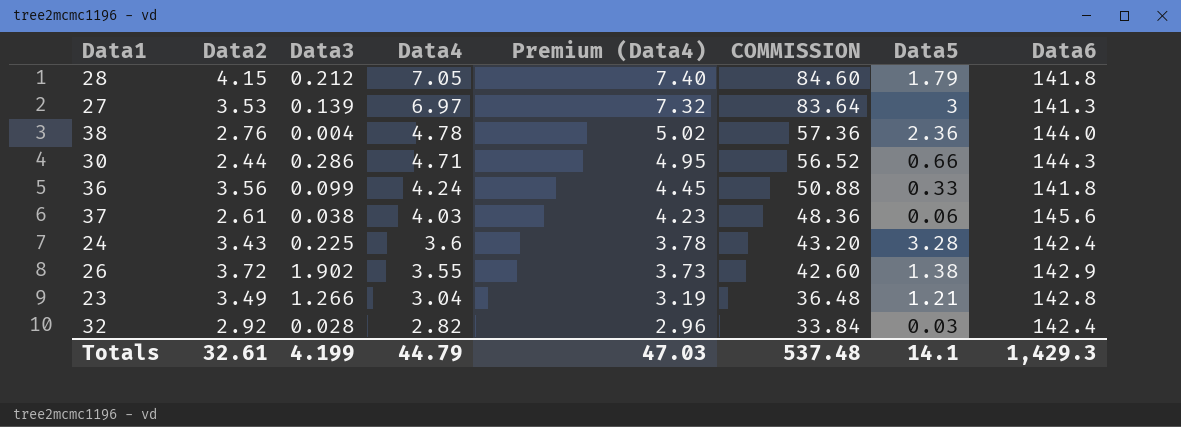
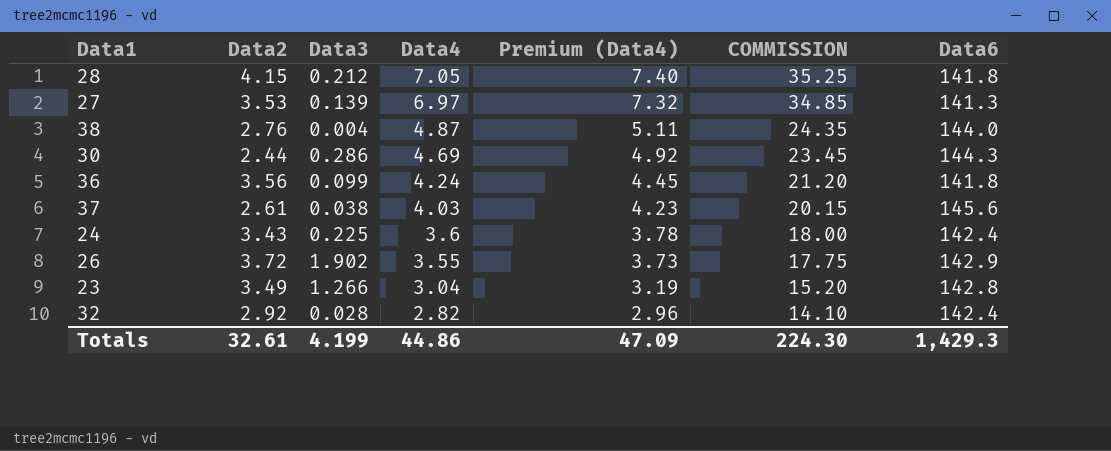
column Data5 | position: 7 -> none
column COMMISSION | formula: [Data4] * 12 -> [Data4] * 5
38 | Data4: 4.78 -> 4.87
38 | Premium (Data4): 5.02 -> 5.11
30 | Data4: 4.71 -> 4.69
30 | Premium (Data4): 4.95 -> 4.92
Totals | Data4: 44.79 -> 44.86
Totals | Premium (Data4): 47.03 -> 47.09
Totals | COMMISSION: 537.48 -> 224.30

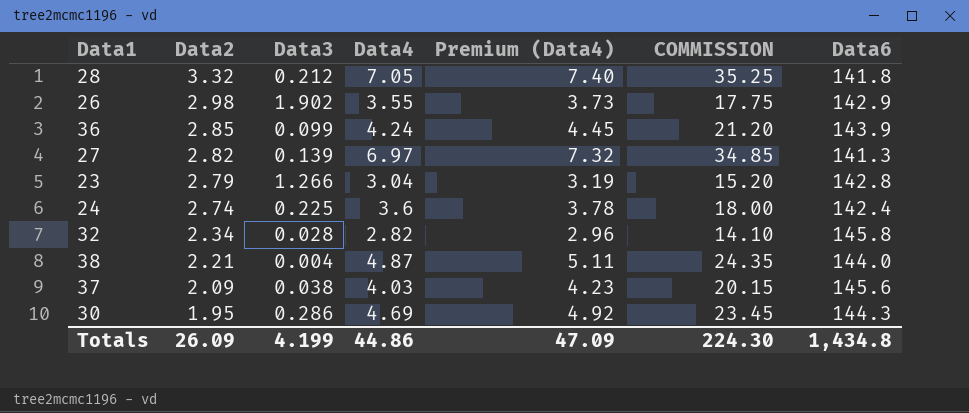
row order: Data4 descending -> Data2 descending
28 | Data2: 4.15 -> 3.32
26 | Data2: 3.72 -> 2.98
36 | Data2: 3.56 -> 2.85
36 | Data6: 141.8 -> 143.9
27 | Data2: 3.53 -> 2.82
23 | Data2: 3.49 -> 2.79
24 | Data2: 3.43 -> 2.74
32 | Data2: 2.92 -> 2.34
32 | Data6: 142.4 -> 145.8
38 | Data2: 2.76 -> 2.21
37 | Data2: 2.61 -> 2.09
30 | Data2: 2.44 -> 1.95
Totals | Data2: 32.61 -> 26.09
Totals | Data6: 1,429.3 -> 1,434.8

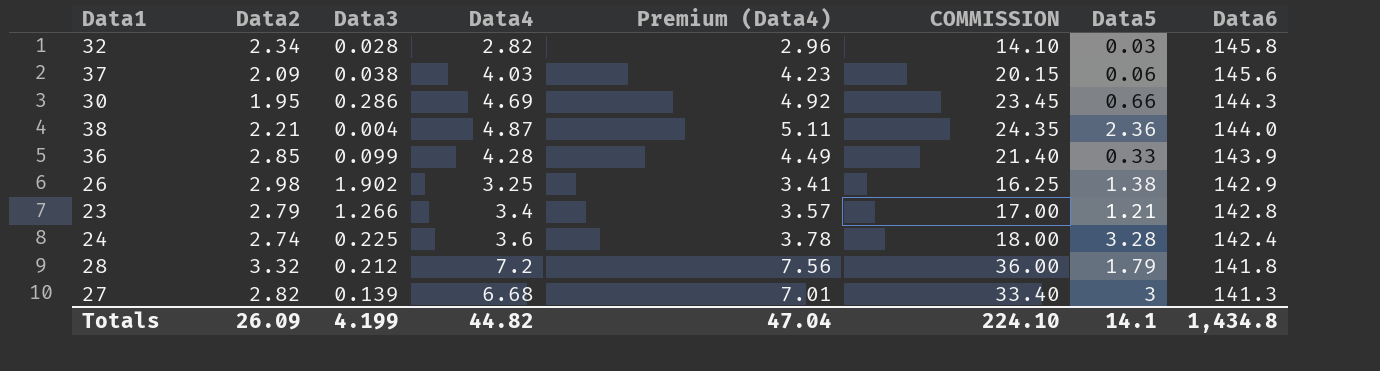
row order: Data2 descending -> Data6 descending
column Data5 | position: none -> 7
36 | Data4: 4.24 -> 4.28
36 | Premium (Data4): 4.45 -> 4.49
36 | COMMISSION: 21.20 -> 21.40
26 | Data4: 3.55 -> 3.25
26 | Premium (Data4): 3.73 -> 3.41
26 | COMMISSION: 17.75 -> 16.25
23 | Data4: 3.04 -> 3.4
23 | Premium (Data4): 3.19 -> 3.57
23 | COMMISSION: 15.20 -> 17.00
28 | Data4: 7.05 -> 7.2
28 | Premium (Data4): 7.40 -> 7.56
28 | COMMISSION: 35.25 -> 36.00
27 | Data4: 6.97 -> 6.68
27 | Premium (Data4): 7.32 -> 7.01
27 | COMMISSION: 34.85 -> 33.40
Totals | Data4: 44.86 -> 44.82
Totals | Premium (Data4): 47.09 -> 47.04
Totals | COMMISSION: 224.30 -> 224.10

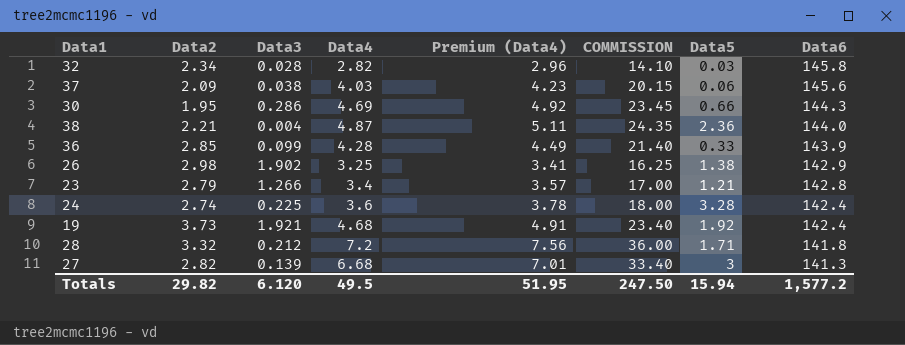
row 19: none -> 3.73 | 1.921 | 4.68 | 4.91 | 23.40 | 1.92 | 142.4
28 | Data5: 1.79 -> 1.71
Totals | Data2: 26.09 -> 29.82
Totals | Data3: 4.199 -> 6.120
Totals | Data4: 44.82 -> 49.5
Totals | Premium (Data4): 47.04 -> 51.95
Totals | COMMISSION: 224.10 -> 247.50
Totals | Data5: 14.1 -> 15.94
Totals | Data6: 1,434.8 -> 1,577.2

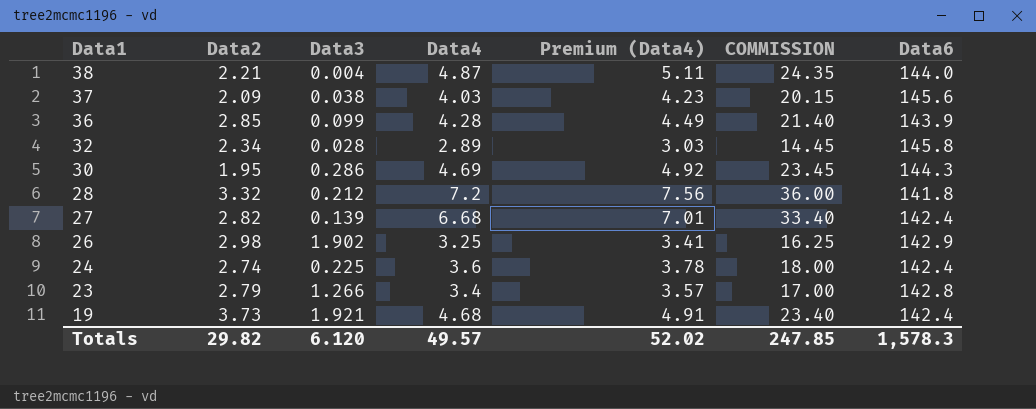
row order: Data6 descending -> Data1 descending
column Data5 | position: 7 -> none
32 | Data4: 2.82 -> 2.89
32 | Premium (Data4): 2.96 -> 3.03
32 | COMMISSION: 14.10 -> 14.45
27 | Data6: 141.3 -> 142.4
Totals | Data4: 49.5 -> 49.57
Totals | Premium (Data4): 51.95 -> 52.02
Totals | COMMISSION: 247.50 -> 247.85
Totals | Data6: 1,577.2 -> 1,578.3

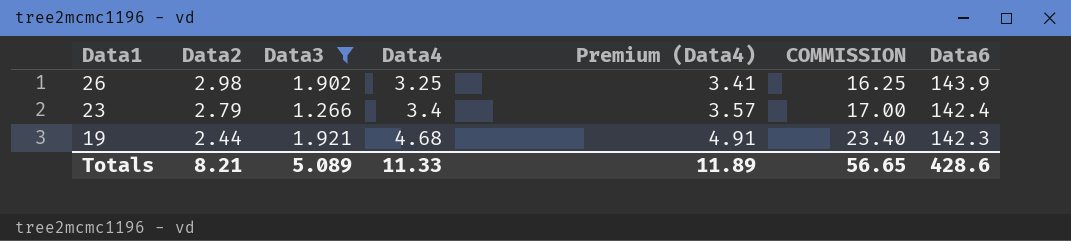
filter: none -> Data3 >= 1.266
26 | Data6: 142.9 -> 143.9
23 | Data6: 142.8 -> 142.4
19 | Data2: 3.73 -> 2.44
19 | Data6: 142.4 -> 142.3
Totals | Data2: 29.82 -> 8.21
Totals | Data3: 6.120 -> 5.089
Totals | Data4: 49.57 -> 11.33
Totals | Premium (Data4): 52.02 -> 11.89
Totals | COMMISSION: 247.85 -> 56.65
Totals | Data6: 1,578.3 -> 428.6

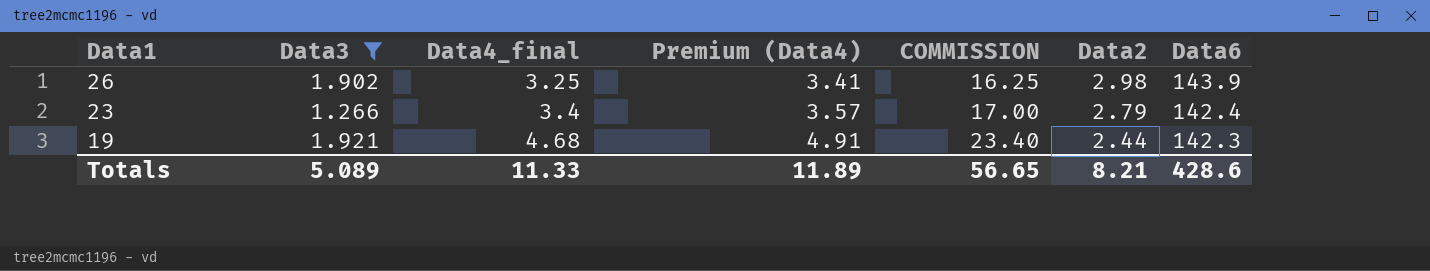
column name: Data4 -> Data4_final
column Data2 | position: 2 -> 6

